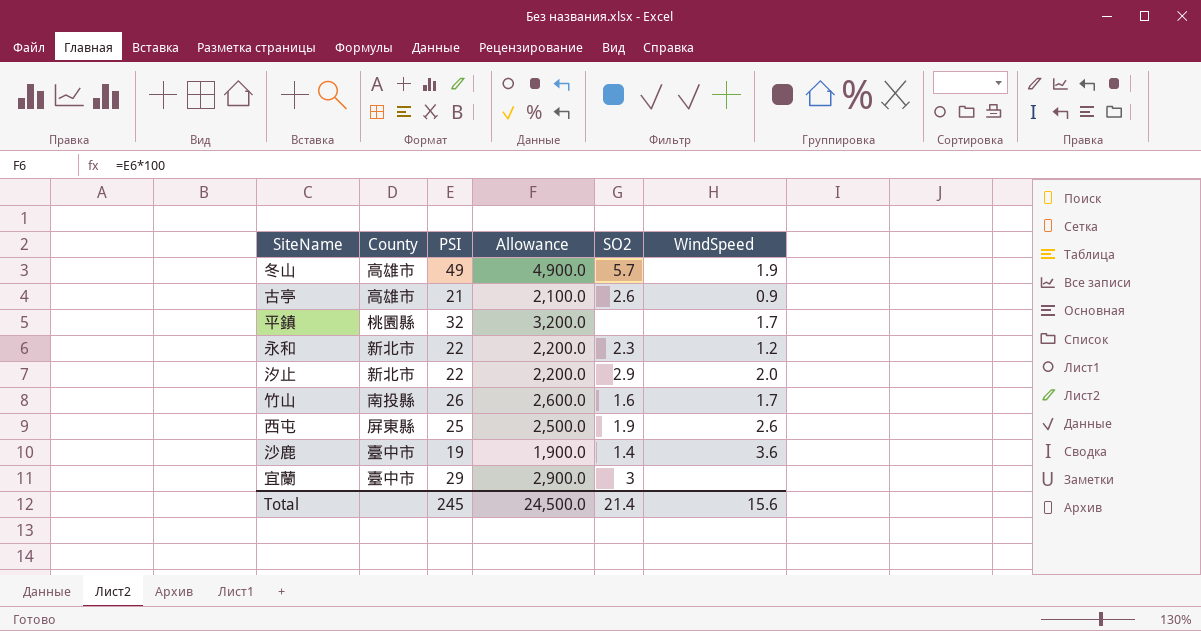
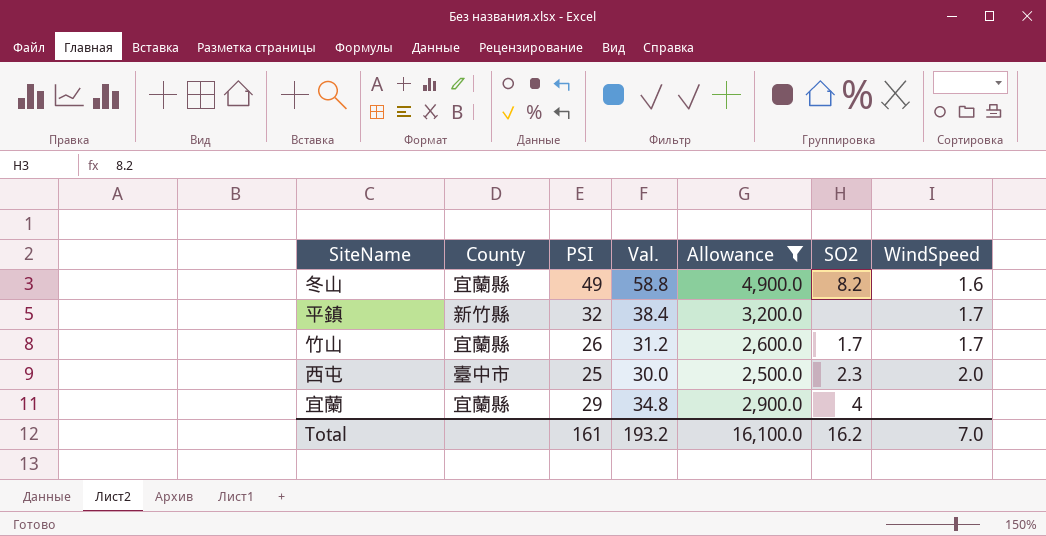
filter: none -> Allowance >= 2,500.0
column Val. | formula: none -> [PSI] * 1.2
冬山 | County: 高雄市 -> 宜蘭縣
冬山 | SO2: 5.7 -> 8.2
冬山 | WindSpeed: 1.9 -> 1.6
平鎮 | County: 桃園縣 -> 新竹縣
竹山 | County: 南投縣 -> 宜蘭縣
竹山 | SO2: 1.6 -> 1.7
西屯 | County: 屏東縣 -> 臺中市
西屯 | SO2: 1.9 -> 2.3
西屯 | WindSpeed: 2.6 -> 2.0
宜蘭 | County: 臺中市 -> 宜蘭縣
宜蘭 | SO2: 3 -> 4
Total | PSI: 245 -> 161
Total | Allowance: 24,500.0 -> 16,100.0
Total | SO2: 21.4 -> 16.2
Total | WindSpeed: 15.6 -> 7.0

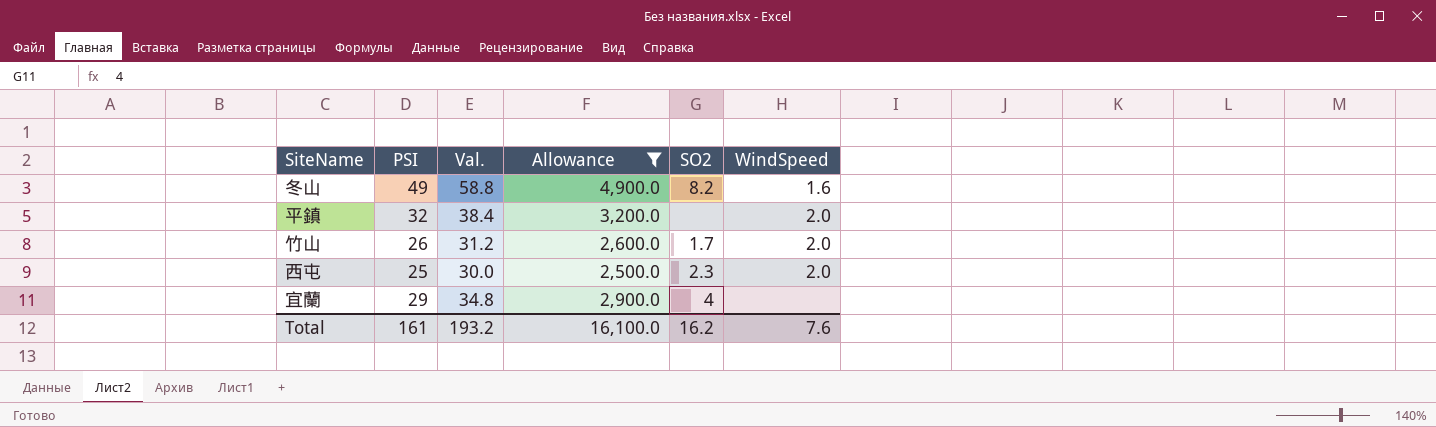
column County | position: 2 -> none
平鎮 | WindSpeed: 1.7 -> 2.0
竹山 | WindSpeed: 1.7 -> 2.0
Total | WindSpeed: 7.0 -> 7.6

